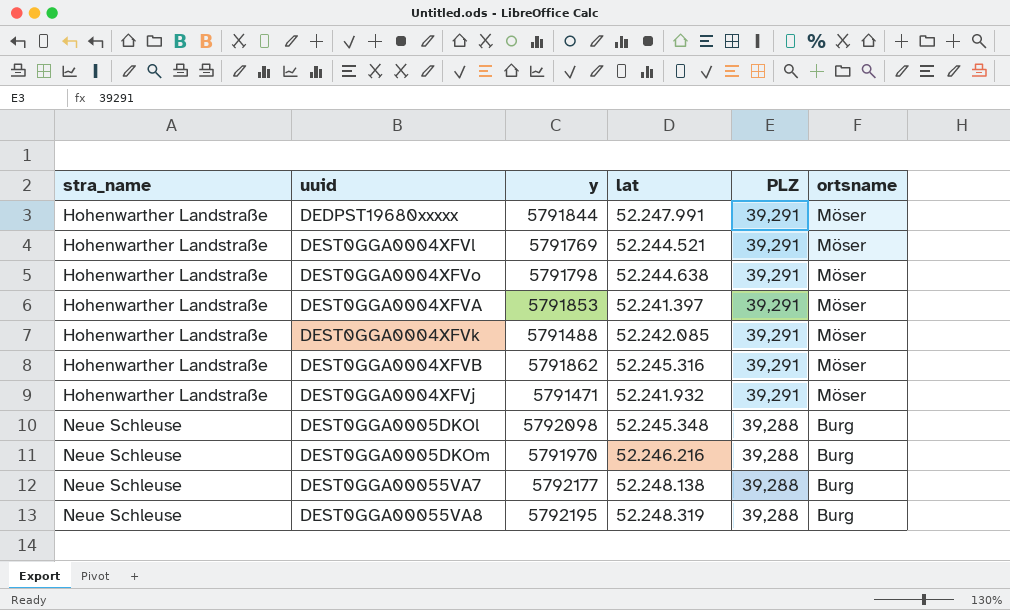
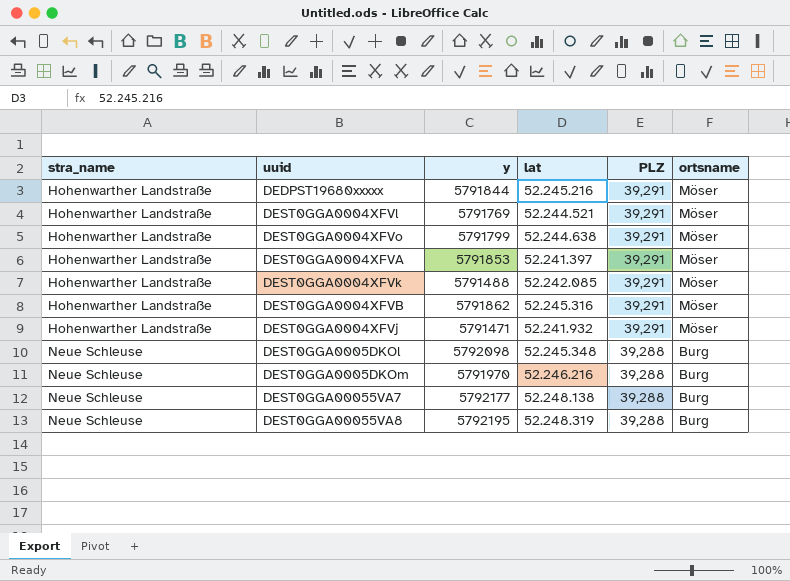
DEDPST19680xxxxx | lat: 52.247.991 -> 52.245.216
DEST0GGA0004XFVo | y: 5791798 -> 5791799

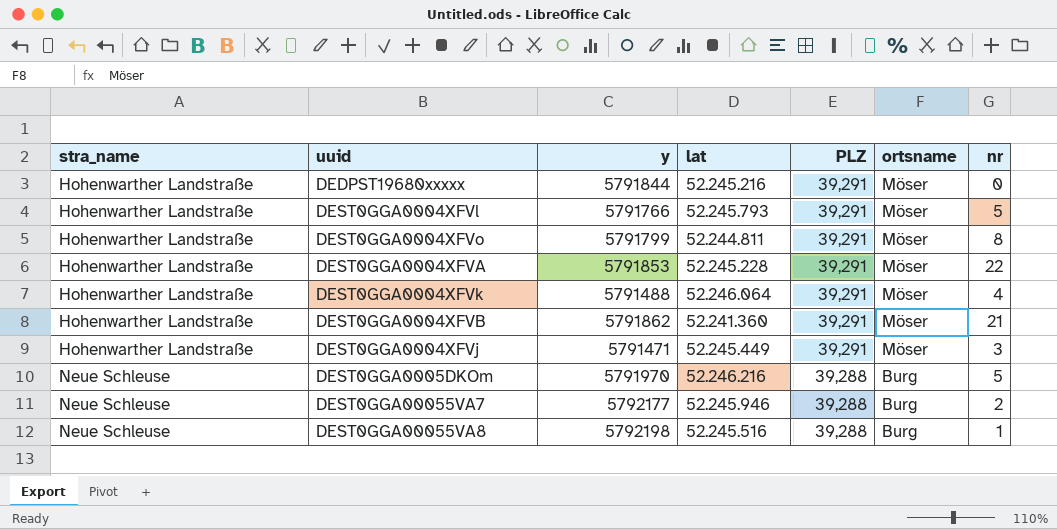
column nr | position: none -> 7
row DEST0GGA0005DKOl: Neue Schleuse | 5792098 | 52.245.348 | 39,288 | Burg -> none
DEST0GGA0004XFVl | y: 5791769 -> 5791766
DEST0GGA0004XFVl | lat: 52.244.521 -> 52.245.793
DEST0GGA0004XFVo | lat: 52.244.638 -> 52.244.811
DEST0GGA0004XFVA | lat: 52.241.397 -> 52.245.228
DEST0GGA0004XFVk | lat: 52.242.085 -> 52.246.064
DEST0GGA0004XFVB | lat: 52.245.316 -> 52.241.360
DEST0GGA0004XFVj | lat: 52.241.932 -> 52.245.449
DEST0GGA00055VA7 | lat: 52.248.138 -> 52.245.946
DEST0GGA00055VA8 | y: 5792195 -> 5792198
DEST0GGA00055VA8 | lat: 52.248.319 -> 52.245.516

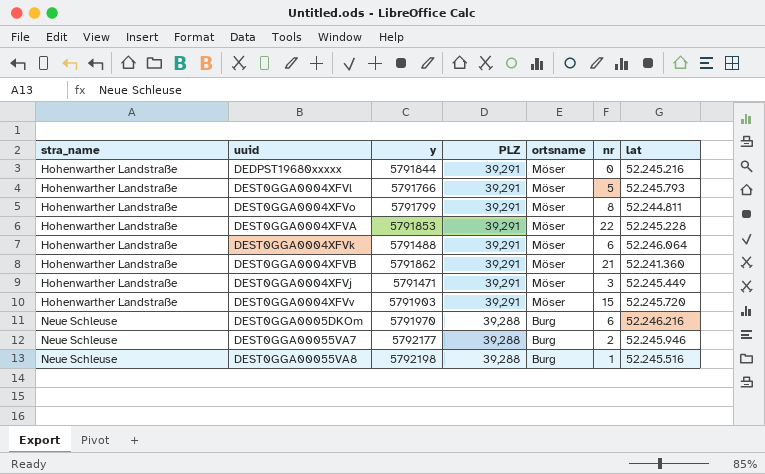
column lat | position: 4 -> 7
DEST0GGA0004XFVk | nr: 4 -> 6
row DEST0GGA0004XFVv: none -> Hohenwarther Landstraße | 5791903 | 39,291 | Möser | 15 | 52.245.720
DEST0GGA0005DKOm | nr: 5 -> 6

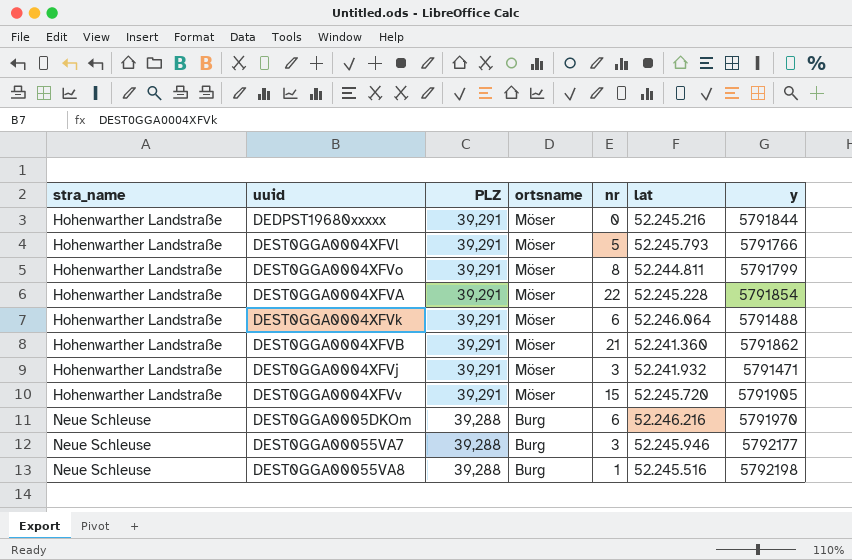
column y | position: 3 -> 7
DEST0GGA0004XFVA | y: 5791853 -> 5791854
DEST0GGA0004XFVj | lat: 52.245.449 -> 52.241.932
DEST0GGA0004XFVv | y: 5791903 -> 5791905
DEST0GGA00055VA7 | nr: 2 -> 3

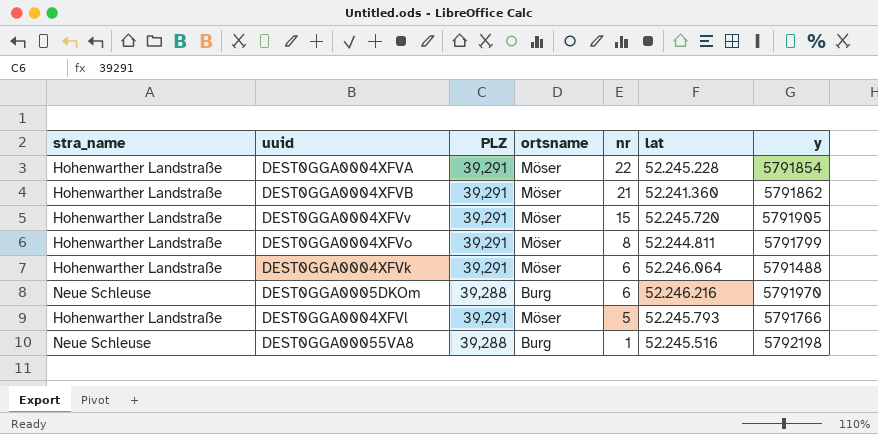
row order: stra_name ascending -> nr descending
row DEDPST19680xxxxx: Hohenwarther Landstraße | 39,291 | Möser | 0 | 52.245.216 | 5791844 -> none
row DEST0GGA0004XFVj: Hohenwarther Landstraße | 39,291 | Möser | 3 | 52.241.932 | 5791471 -> none
row DEST0GGA00055VA7: Neue Schleuse | 39,288 | Burg | 3 | 52.245.946 | 5792177 -> none

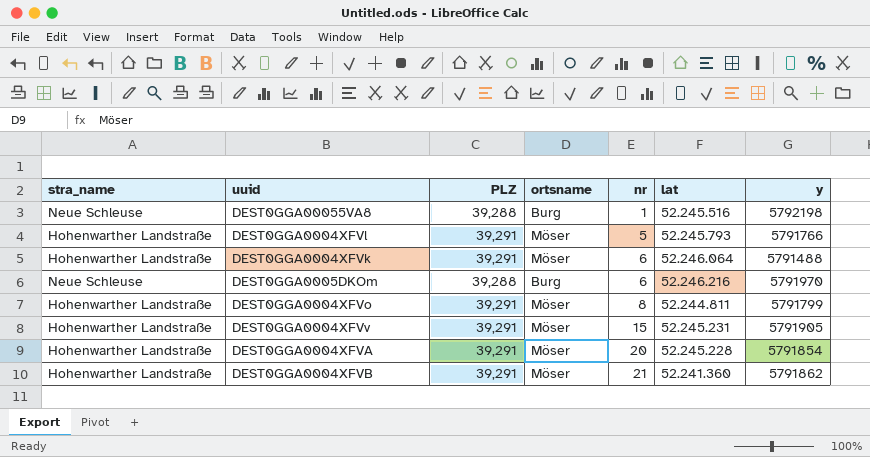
row order: nr descending -> nr ascending
DEST0GGA0004XFVv | lat: 52.245.720 -> 52.245.231
DEST0GGA0004XFVA | nr: 22 -> 20

